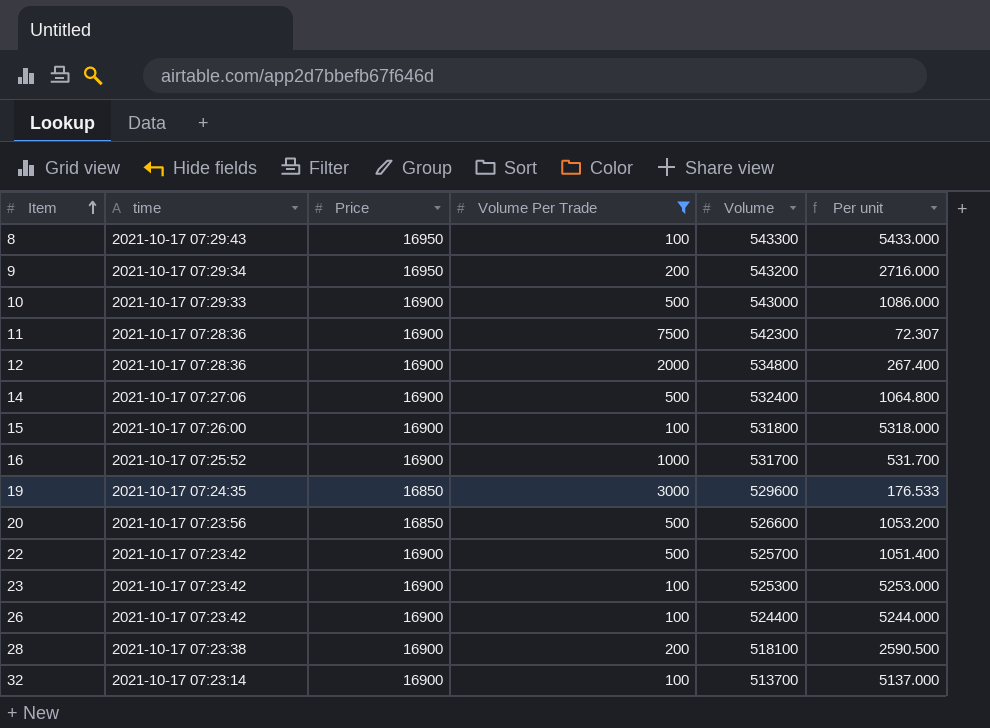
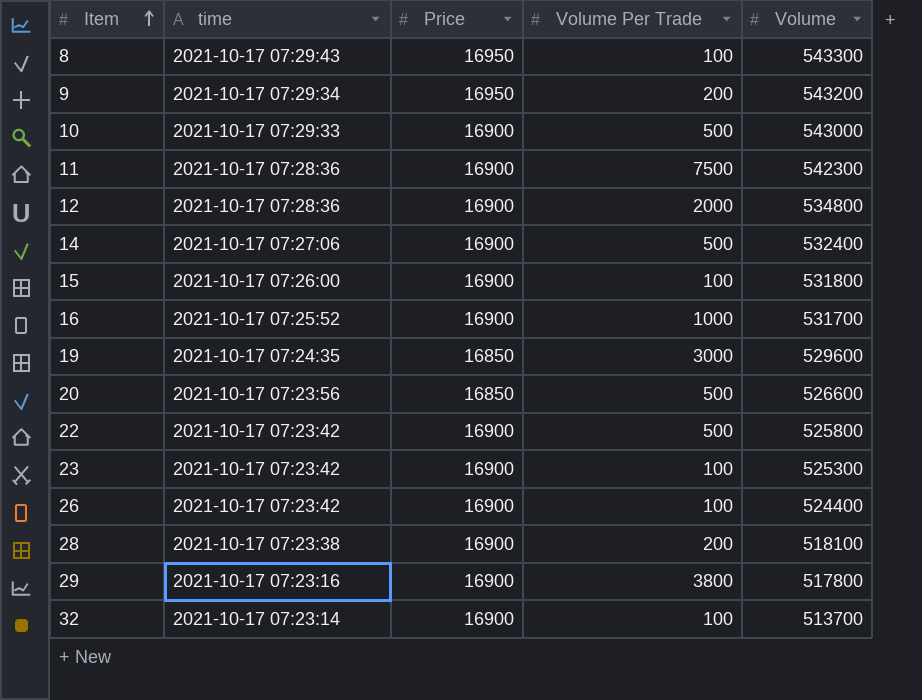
filter: Volume Per Trade != 3800 -> none
column Per unit | formula: [Volume] / [Volume Per Trade] -> none
22 | Volume: 525700 -> 525800

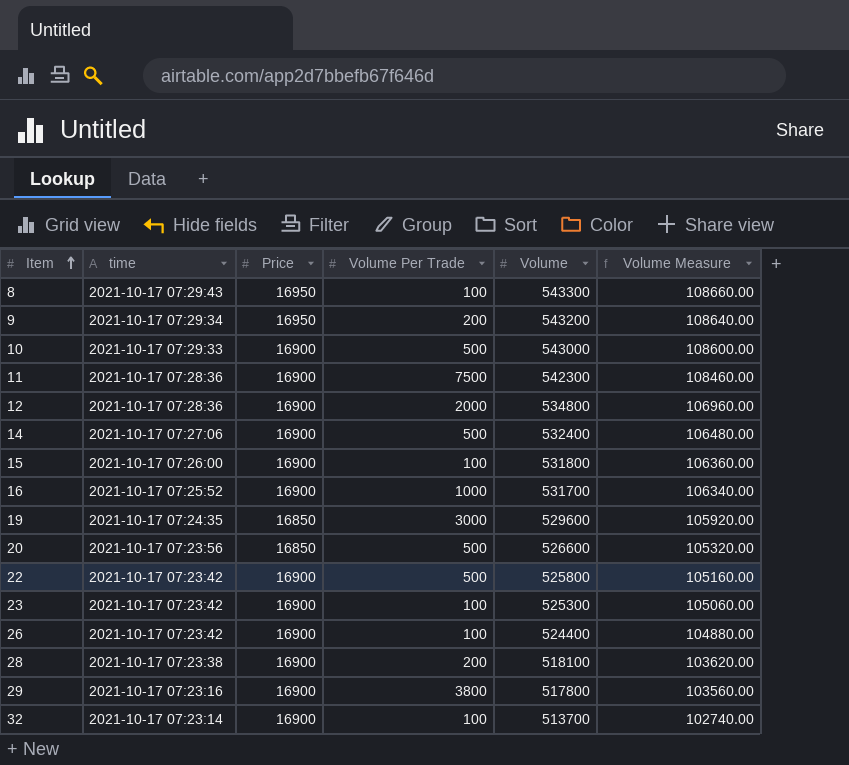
column Volume Measure | formula: none -> [Volume] * 0.2

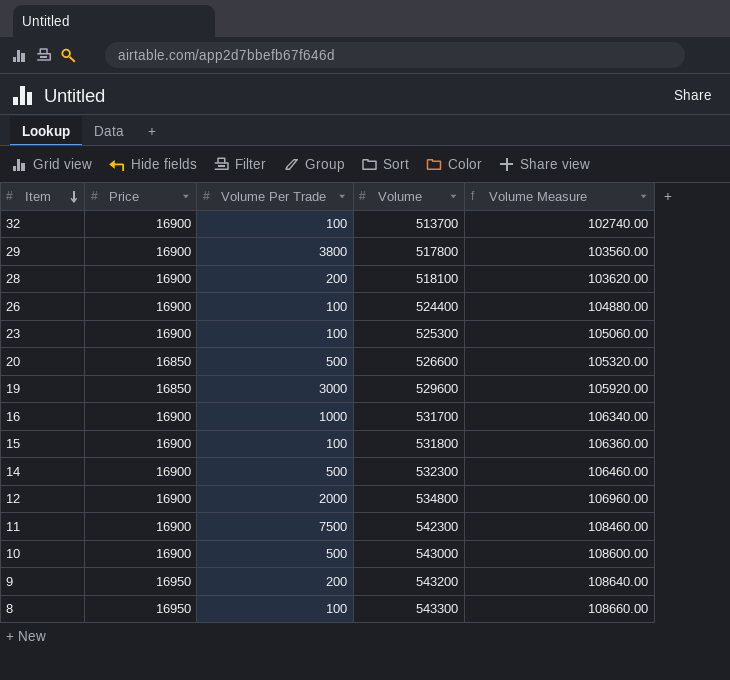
row order: Item ascending -> Item descending
column time | position: 2 -> none
row 22: 2021-10-17 07:23:42 | 16900 | 500 | 525800 | 105160.00 -> none
14 | Volume: 532400 -> 532300
14 | Volume Measure: 106480.00 -> 106460.00

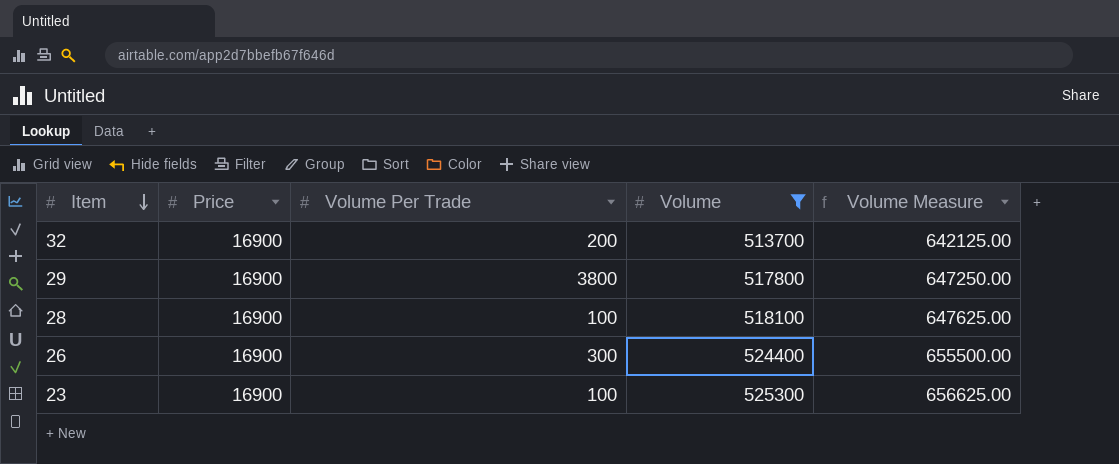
filter: none -> Volume <= 525300
column Volume Measure | formula: [Volume] * 0.2 -> [Volume] * 1.25
32 | Volume Per Trade: 100 -> 200
28 | Volume Per Trade: 200 -> 100
26 | Volume Per Trade: 100 -> 300

